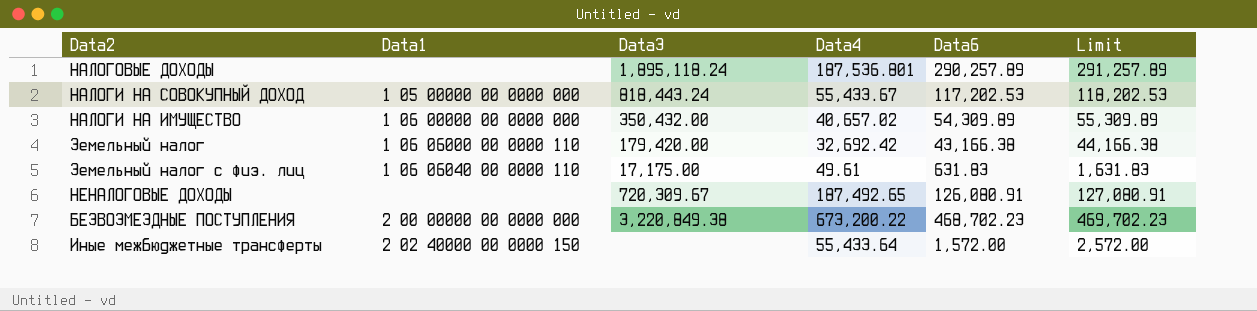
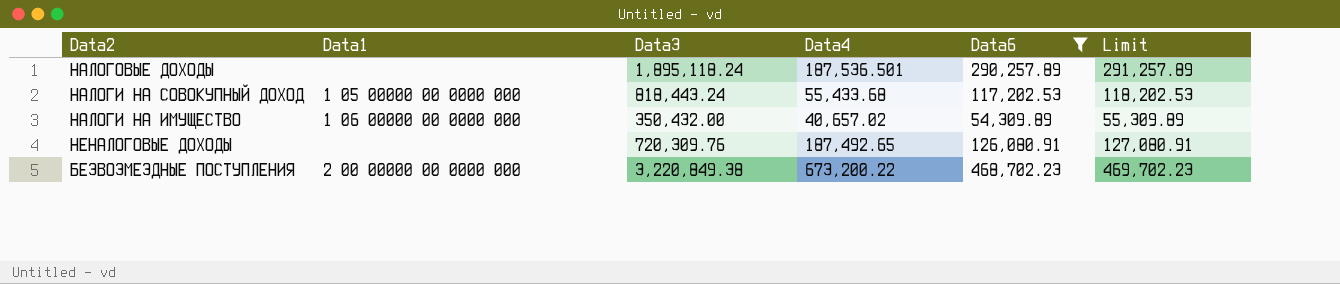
filter: none -> Data6 >= 54,309.89
НАЛОГОВЫЕ ДОХОДЫ | Data4: 187,536.801 -> 187,536.501
НАЛОГИ НА СОВОКУПНЫЙ ДОХОД | Data4: 55,433.67 -> 55,433.68
НЕНАЛОГОВЫЕ ДОХОДЫ | Data3: 720,309.67 -> 720,309.76

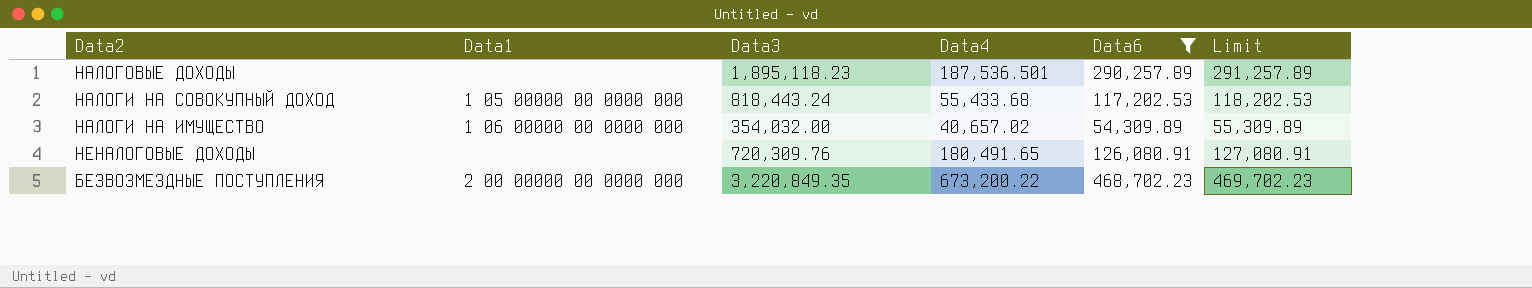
НАЛОГОВЫЕ ДОХОДЫ | Data3: 1,895,118.24 -> 1,895,118.23
НАЛОГИ НА ИМУЩЕСТВО | Data3: 350,432.00 -> 354,032.00
НЕНАЛОГОВЫЕ ДОХОДЫ | Data4: 187,492.65 -> 180,491.65
БЕЗВОЗМЕЗДНЫЕ ПОСТУПЛЕНИЯ | Data3: 3,220,849.38 -> 3,220,849.35

